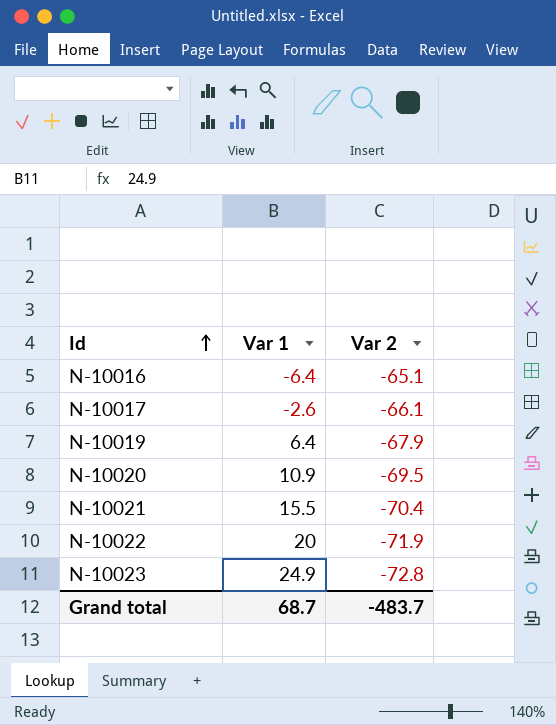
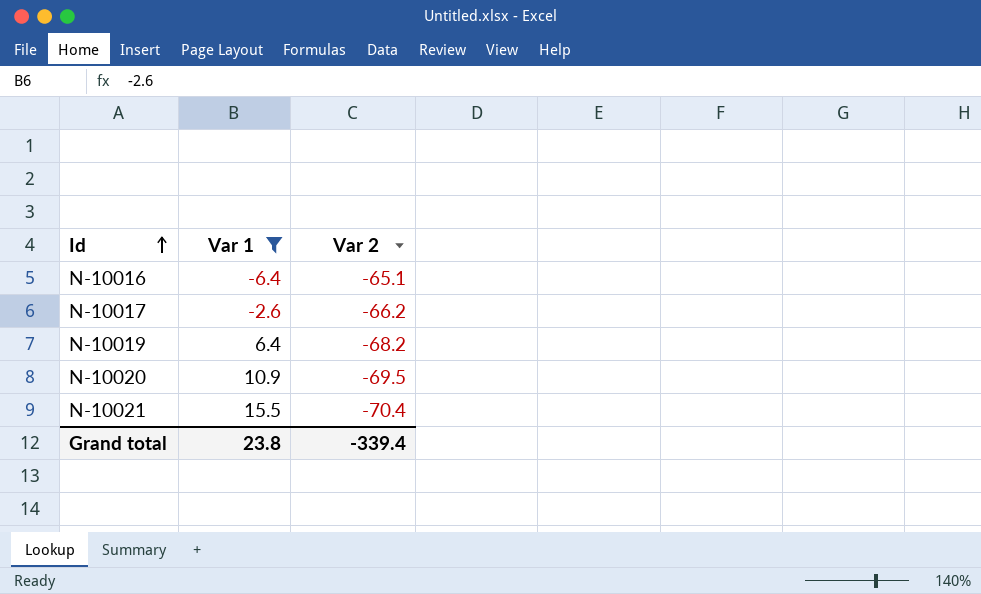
filter: none -> Var 1 <= 15.5
N-10017 | Var 2: -66.1 -> -66.2
N-10019 | Var 2: -67.9 -> -68.2
Grand total | Var 1: 68.7 -> 23.8
Grand total | Var 2: -483.7 -> -339.4

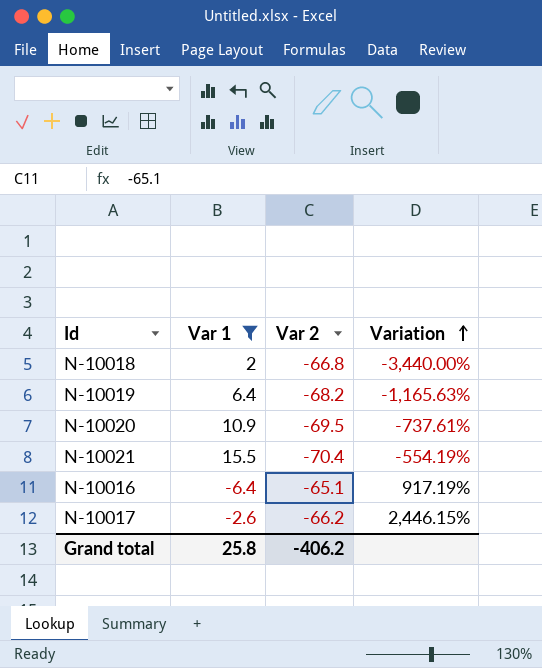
row order: Id ascending -> Variation ascending
column Variation | formula: none -> ([Var 2] - [Var 1]) / [Var 1]
row N-10018: none -> 2 | -66.8 | -3,440.00%
Grand total | Var 1: 23.8 -> 25.8
Grand total | Var 2: -339.4 -> -406.2

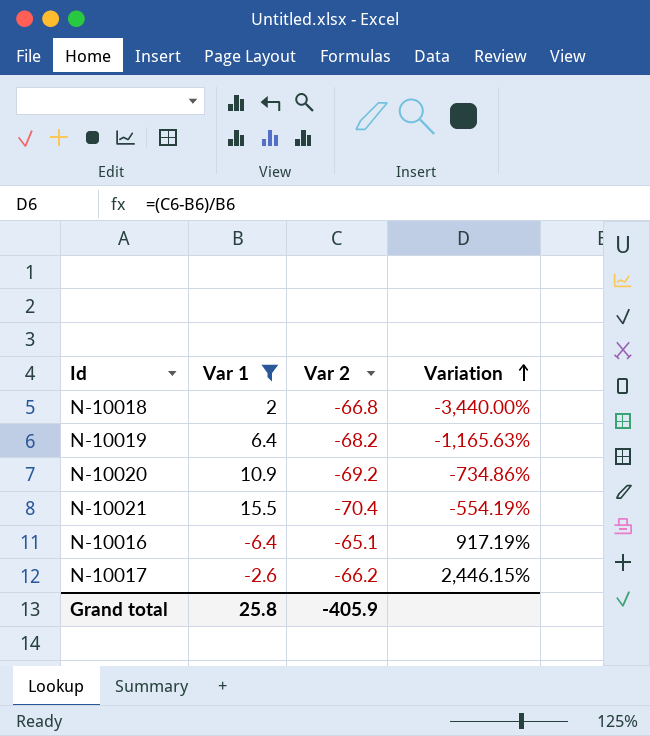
N-10020 | Var 2: -69.5 -> -69.2
N-10020 | Variation: -737.61% -> -734.86%
Grand total | Var 2: -406.2 -> -405.9

